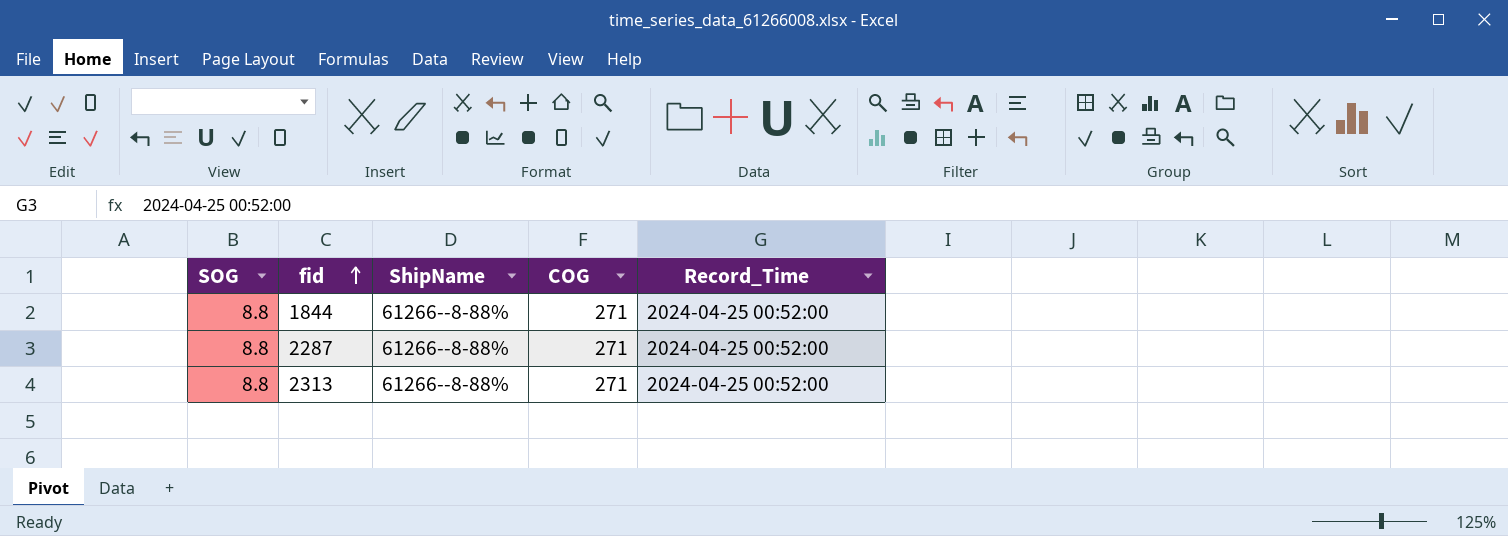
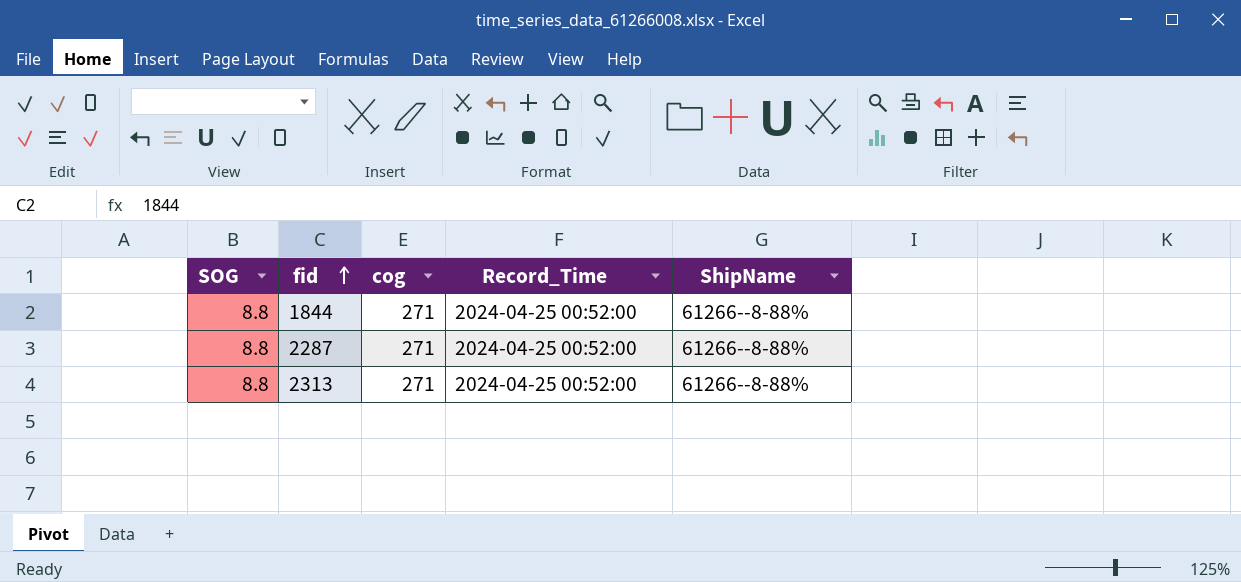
column name: COG -> cog
column ShipName | position: 3 -> 5

